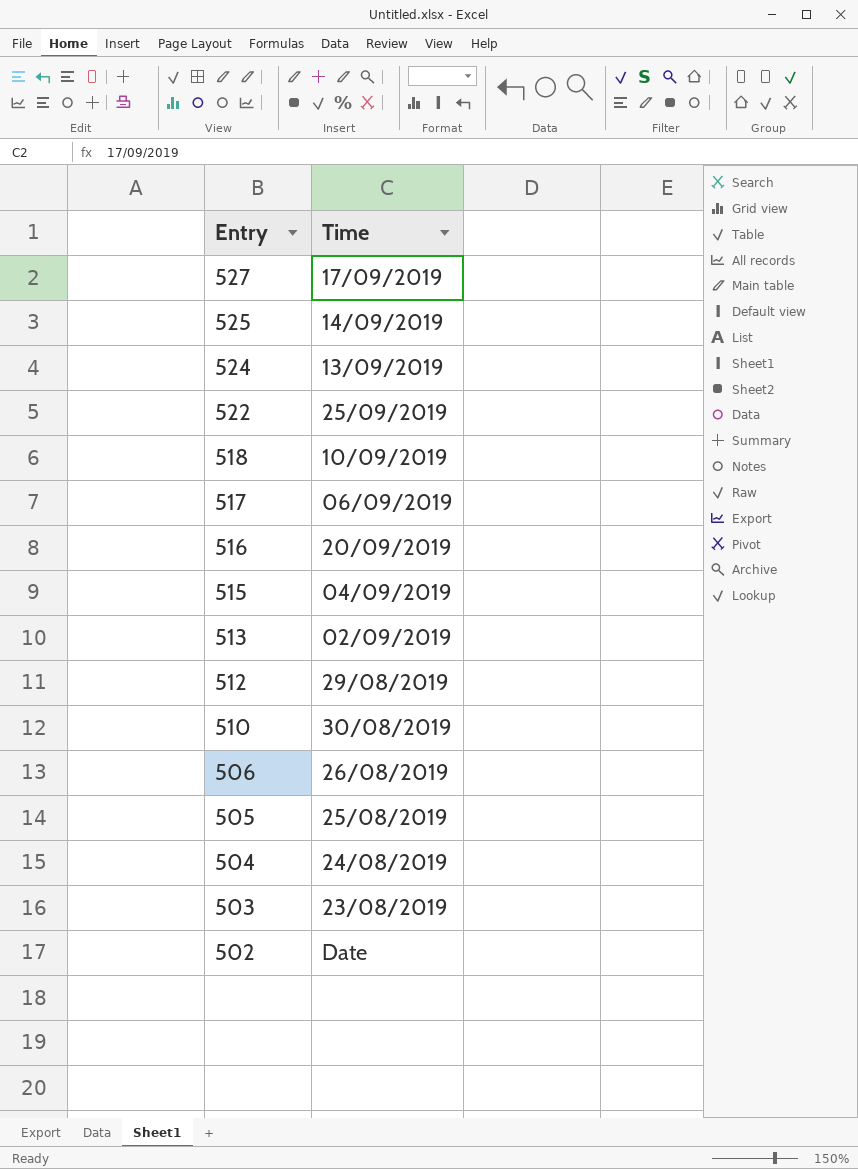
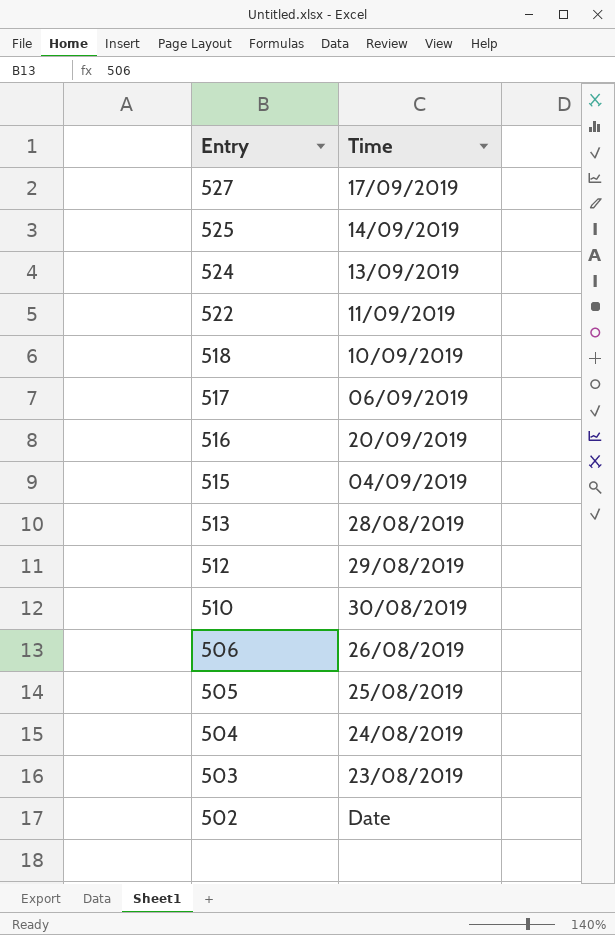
522 | Time: 25/09/2019 -> 11/09/2019
513 | Time: 02/09/2019 -> 28/08/2019

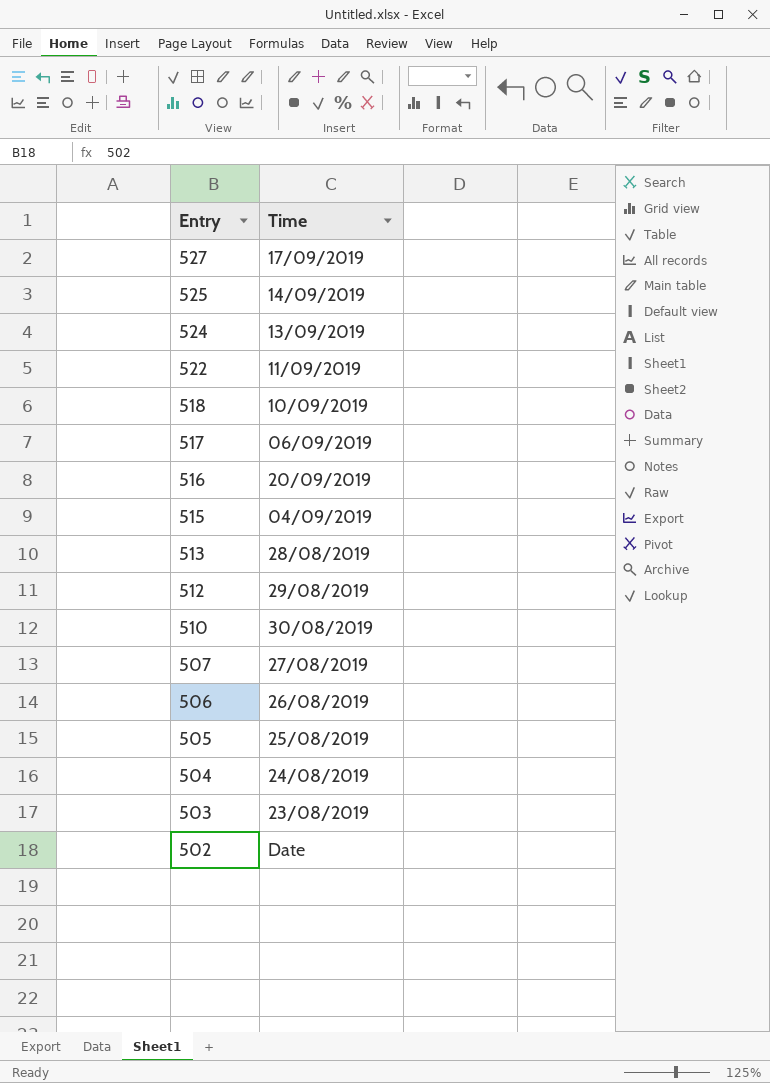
row 507: none -> 27/08/2019

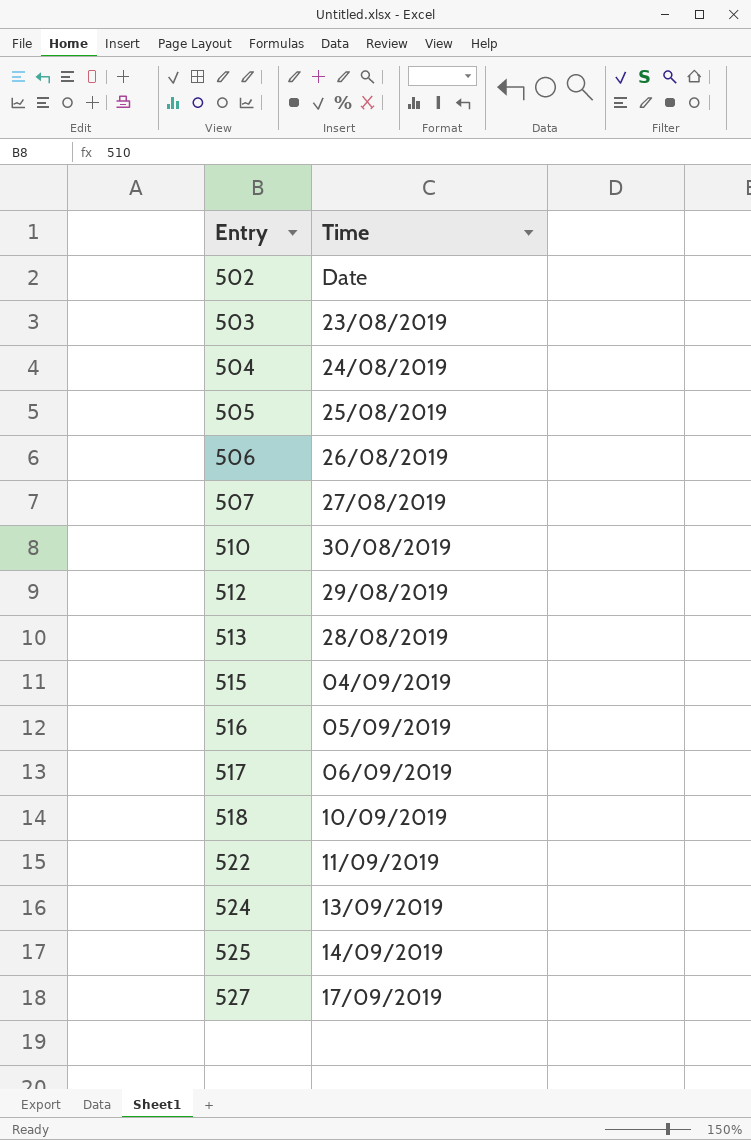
row order: Entry descending -> Entry ascending
516 | Time: 20/09/2019 -> 05/09/2019

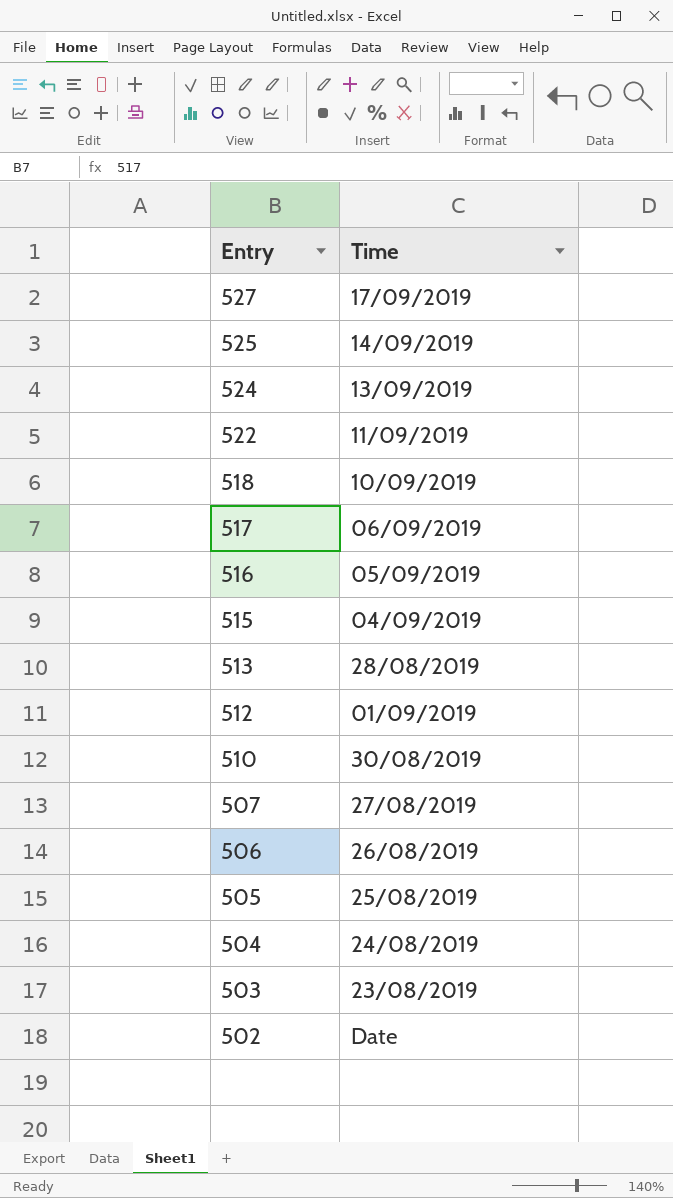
row order: Entry ascending -> Entry descending
512 | Time: 29/08/2019 -> 01/09/2019

